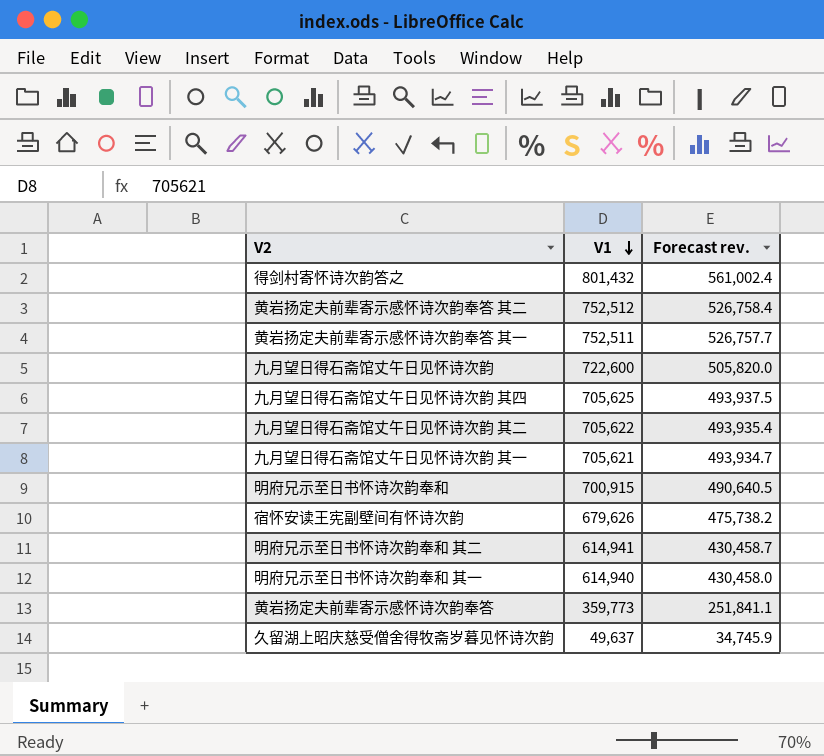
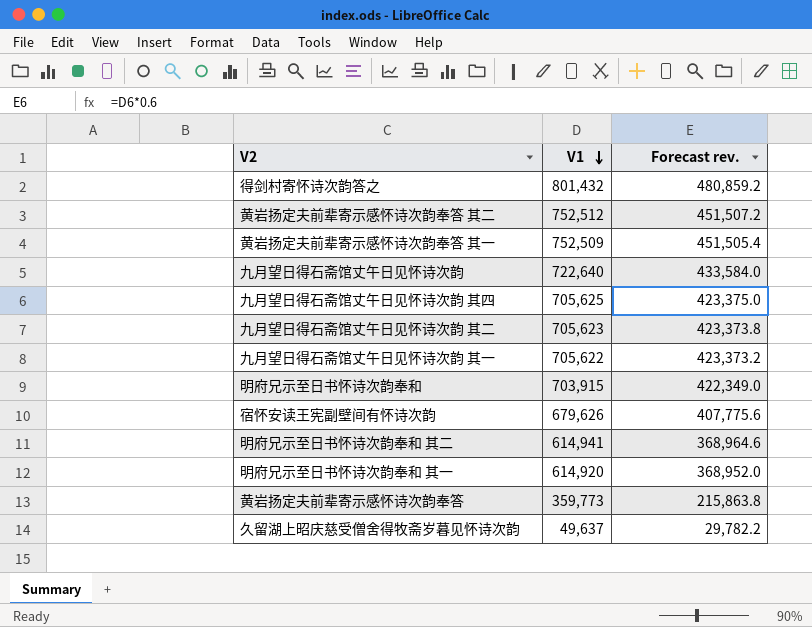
column Forecast rev. | formula: [V1] * 0.7 -> [V1] * 0.6
黄岩扬定夫前辈寄示感怀诗次韵奉答 其一 | V1: 752,511 -> 752,509
九月望日得石斋馆丈午日见怀诗次韵 | V1: 722,600 -> 722,640
九月望日得石斋馆丈午日见怀诗次韵 其二 | V1: 705,622 -> 705,623
九月望日得石斋馆丈午日见怀诗次韵 其一 | V1: 705,621 -> 705,622
明府兄示至日书怀诗次韵奉和 | V1: 700,915 -> 703,915
明府兄示至日书怀诗次韵奉和 其一 | V1: 614,940 -> 614,920

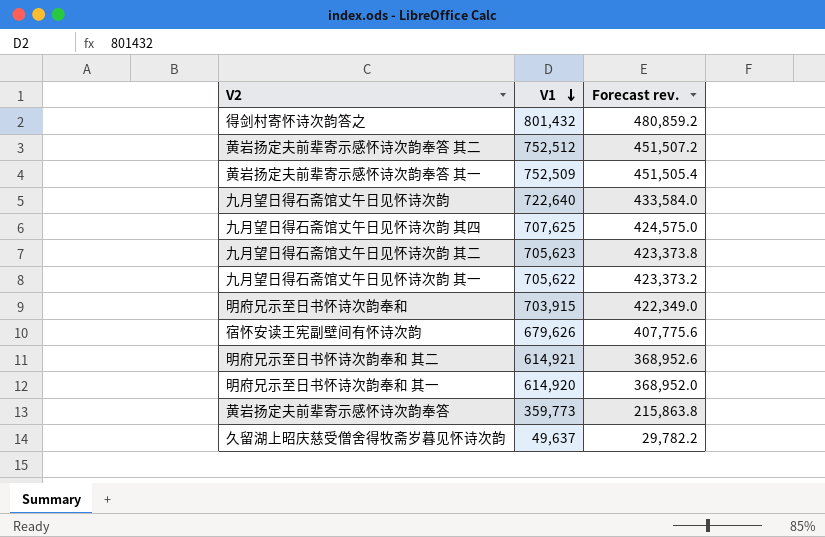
九月望日得石斋馆丈午日见怀诗次韵 其四 | V1: 705,625 -> 707,625
九月望日得石斋馆丈午日见怀诗次韵 其四 | Forecast rev.: 423,375.0 -> 424,575.0
明府兄示至日书怀诗次韵奉和 其二 | V1: 614,941 -> 614,921
明府兄示至日书怀诗次韵奉和 其二 | Forecast rev.: 368,964.6 -> 368,952.6

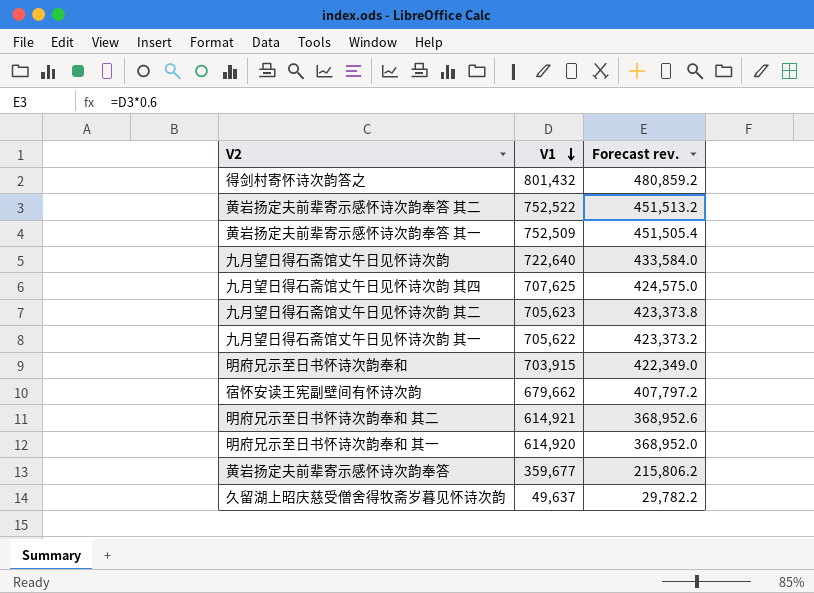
黄岩扬定夫前辈寄示感怀诗次韵奉答 其二 | V1: 752,512 -> 752,522
黄岩扬定夫前辈寄示感怀诗次韵奉答 其二 | Forecast rev.: 451,507.2 -> 451,513.2
宿怀安读王宪副壁间有怀诗次韵 | V1: 679,626 -> 679,662
宿怀安读王宪副壁间有怀诗次韵 | Forecast rev.: 407,775.6 -> 407,797.2
黄岩扬定夫前辈寄示感怀诗次韵奉答 | V1: 359,773 -> 359,677
黄岩扬定夫前辈寄示感怀诗次韵奉答 | Forecast rev.: 215,863.8 -> 215,806.2

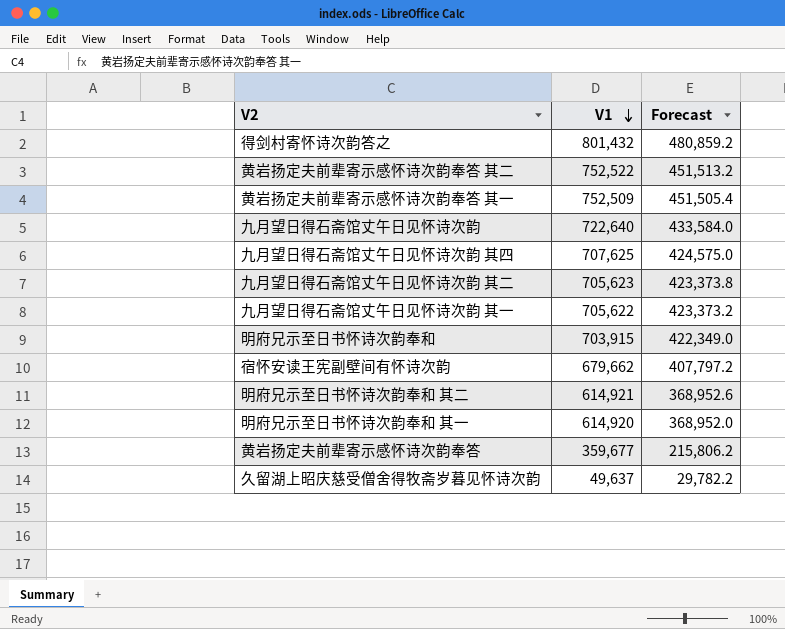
column name: Forecast rev. -> Forecast

